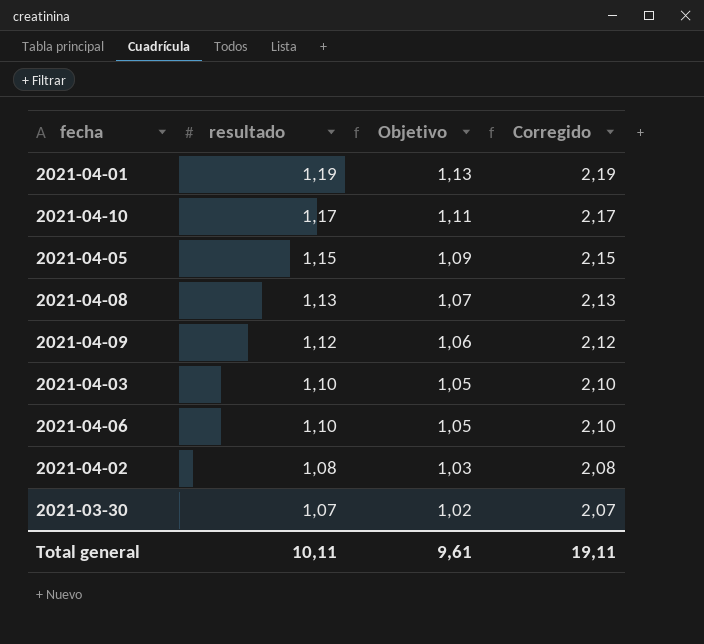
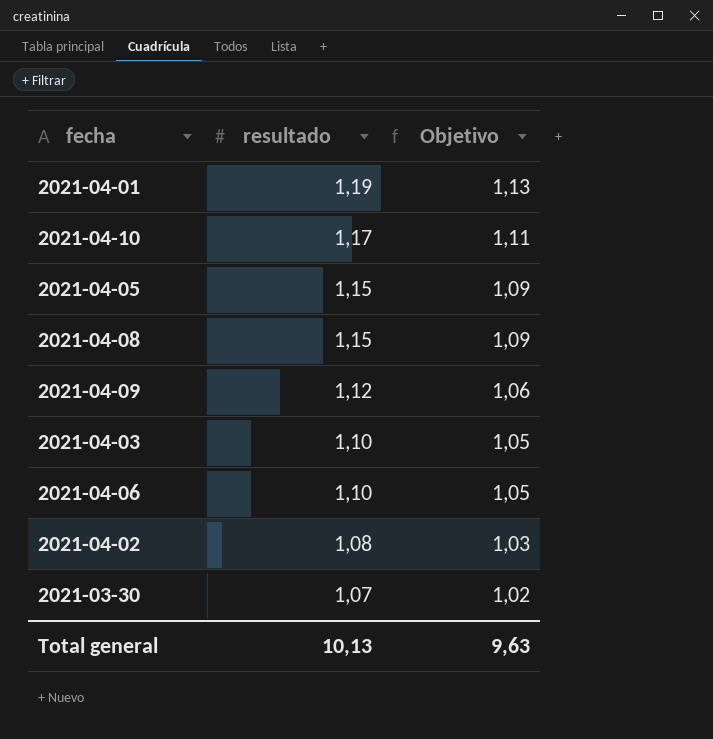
column Corregido | formula: [resultado] + 1 -> none
2021-04-08 | resultado: 1,13 -> 1,15
2021-04-08 | Objetivo: 1,07 -> 1,09
Total general | resultado: 10,11 -> 10,13
Total general | Objetivo: 9,61 -> 9,63

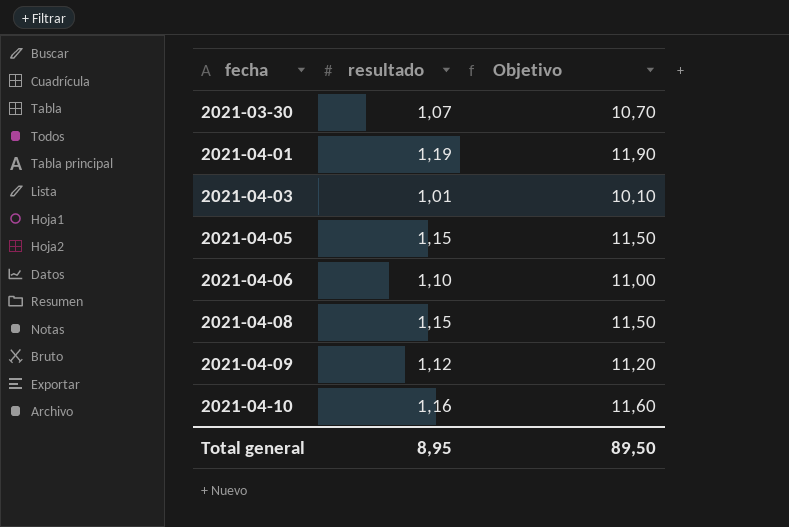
row order: resultado descending -> fecha ascending
column Objetivo | formula: [resultado] * 0,95 -> [resultado] * 10
row 2021-04-02: 1,08 | 1,03 -> none
2021-04-03 | resultado: 1,10 -> 1,01
2021-04-10 | resultado: 1,17 -> 1,16
Total general | resultado: 10,13 -> 8,95
Total general | Objetivo: 9,63 -> 89,50

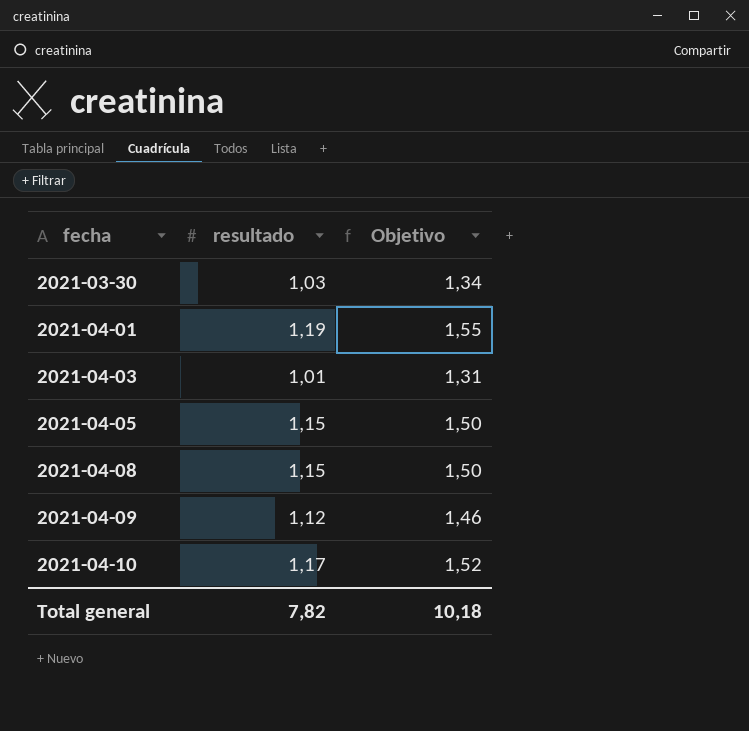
column Objetivo | formula: [resultado] * 10 -> [resultado] * 1,3
row 2021-04-06: 1,10 | 11,00 -> none
2021-03-30 | resultado: 1,07 -> 1,03
2021-04-10 | resultado: 1,16 -> 1,17
Total general | resultado: 8,95 -> 7,82
Total general | Objetivo: 89,50 -> 10,18

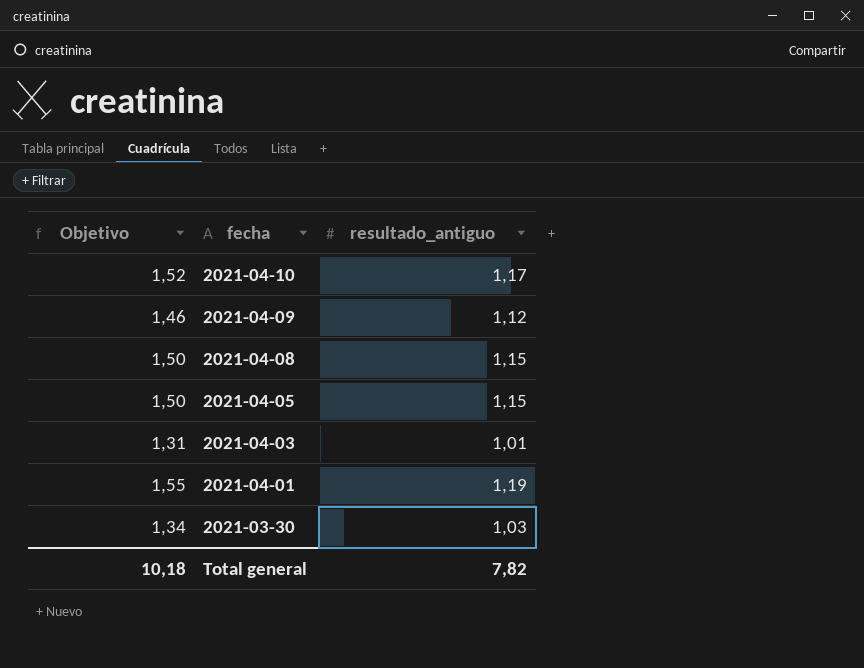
row order: fecha ascending -> fecha descending
column Objetivo | position: 3 -> 1
column name: resultado -> resultado_antiguo

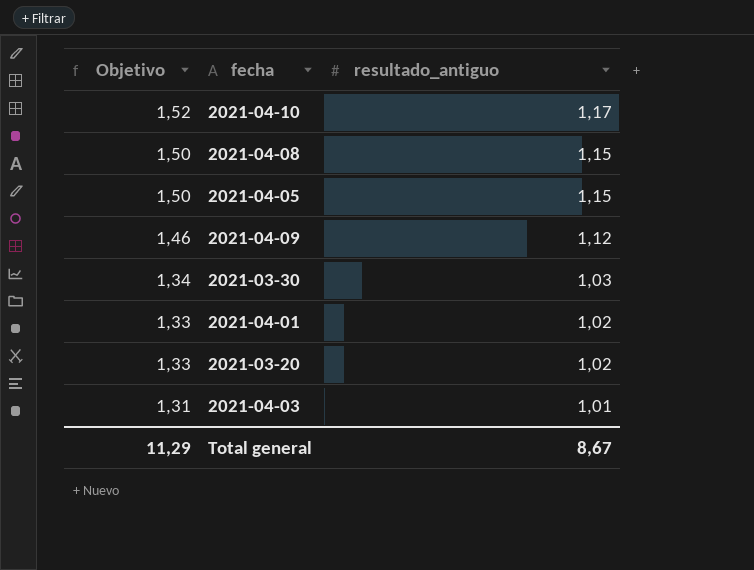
row order: fecha descending -> Objetivo descending
2021-04-01 | Objetivo: 1,55 -> 1,33
2021-04-01 | resultado_antiguo: 1,19 -> 1,02
row 2021-03-20: none -> 1,33 | 1,02
Total general | Objetivo: 10,18 -> 11,29
Total general | resultado_antiguo: 7,82 -> 8,67

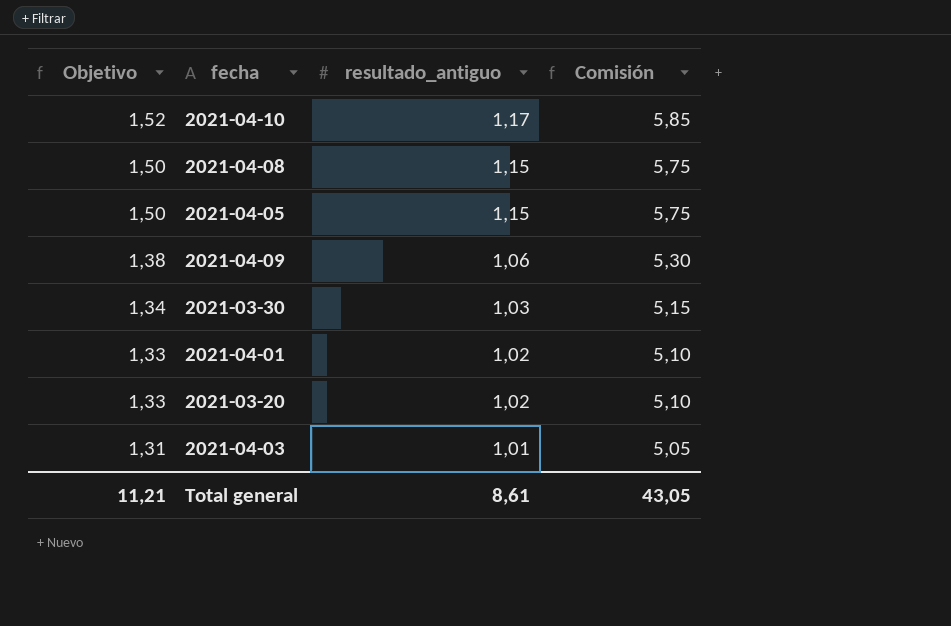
column Comisión | formula: none -> [resultado_antiguo] * 5
2021-04-09 | Objetivo: 1,46 -> 1,38
2021-04-09 | resultado_antiguo: 1,12 -> 1,06
Total general | Objetivo: 11,29 -> 11,21
Total general | resultado_antiguo: 8,67 -> 8,61

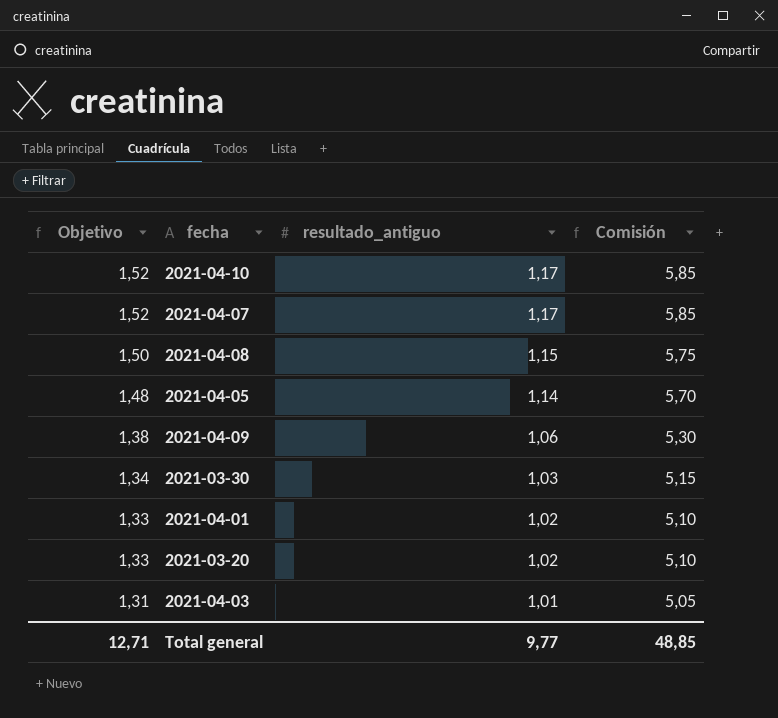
row 2021-04-07: none -> 1,52 | 1,17 | 5,85
2021-04-05 | Objetivo: 1,50 -> 1,48
2021-04-05 | resultado_antiguo: 1,15 -> 1,14
2021-04-05 | Comisión: 5,75 -> 5,70
Total general | Objetivo: 11,21 -> 12,71
Total general | resultado_antiguo: 8,61 -> 9,77
Total general | Comisión: 43,05 -> 48,85

